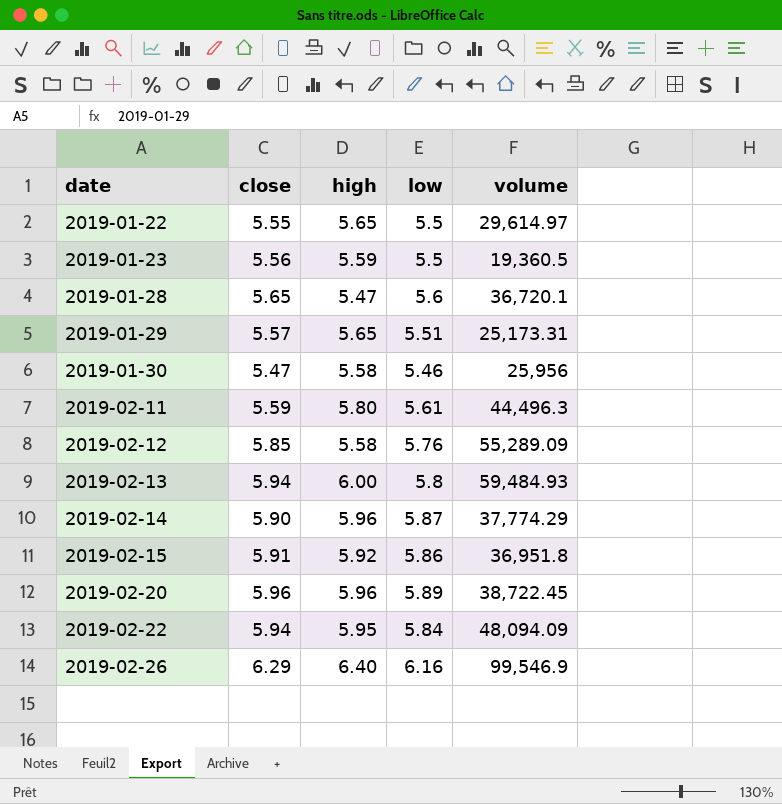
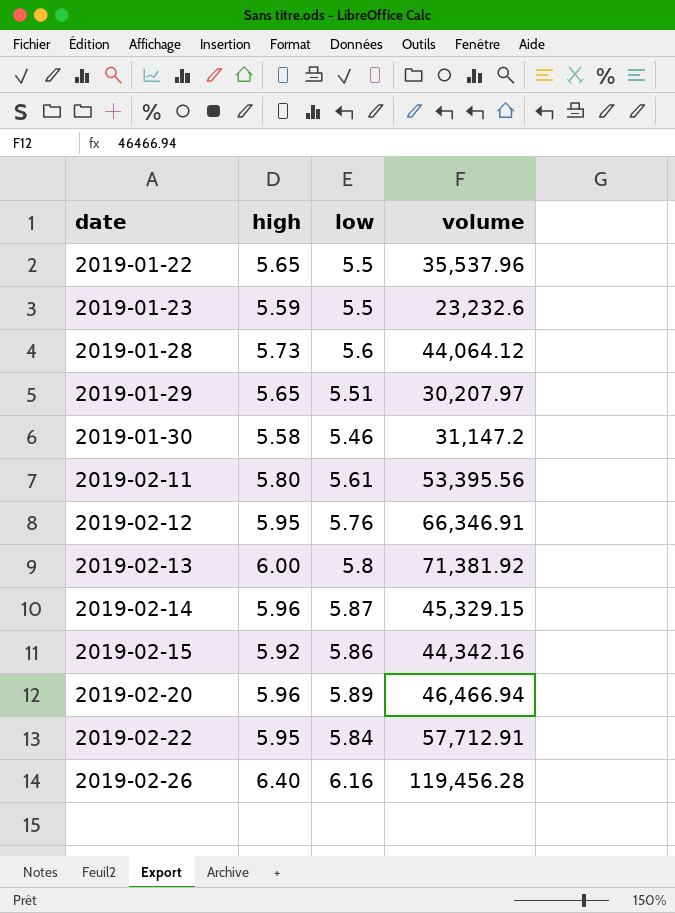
column close | position: 2 -> none
2019-01-22 | volume: 29,614.97 -> 35,537.96
2019-01-23 | volume: 19,360.5 -> 23,232.6
2019-01-28 | high: 5.47 -> 5.73
2019-01-28 | volume: 36,720.1 -> 44,064.12
2019-01-29 | volume: 25,173.31 -> 30,207.97
2019-01-30 | volume: 25,956 -> 31,147.2
2019-02-11 | volume: 44,496.3 -> 53,395.56
2019-02-12 | high: 5.58 -> 5.95
2019-02-12 | volume: 55,289.09 -> 66,346.91
2019-02-13 | volume: 59,484.93 -> 71,381.92
2019-02-14 | volume: 37,774.29 -> 45,329.15
2019-02-15 | volume: 36,951.8 -> 44,342.16
2019-02-20 | volume: 38,722.45 -> 46,466.94
2019-02-22 | volume: 48,094.09 -> 57,712.91
2019-02-26 | volume: 99,546.9 -> 119,456.28

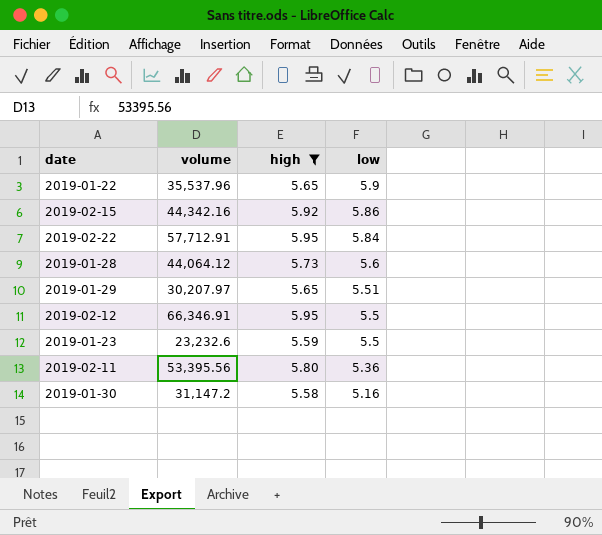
filter: none -> high <= 5.95
row order: date ascending -> low descending
column volume | position: 4 -> 2
2019-01-22 | low: 5.5 -> 5.9
2019-02-12 | low: 5.76 -> 5.5
2019-02-11 | low: 5.61 -> 5.36
2019-01-30 | low: 5.46 -> 5.16

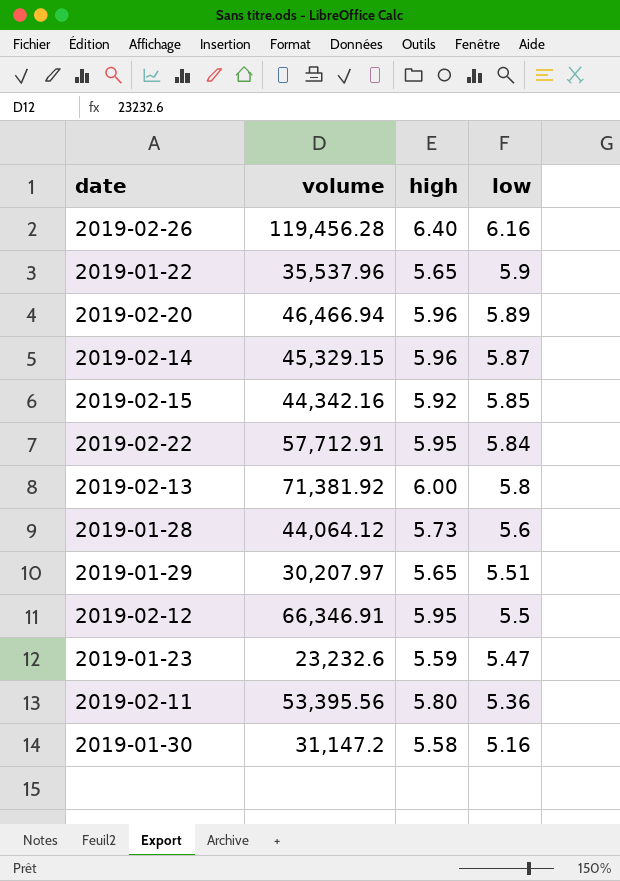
filter: high <= 5.95 -> none
2019-02-15 | low: 5.86 -> 5.85
2019-01-23 | low: 5.5 -> 5.47

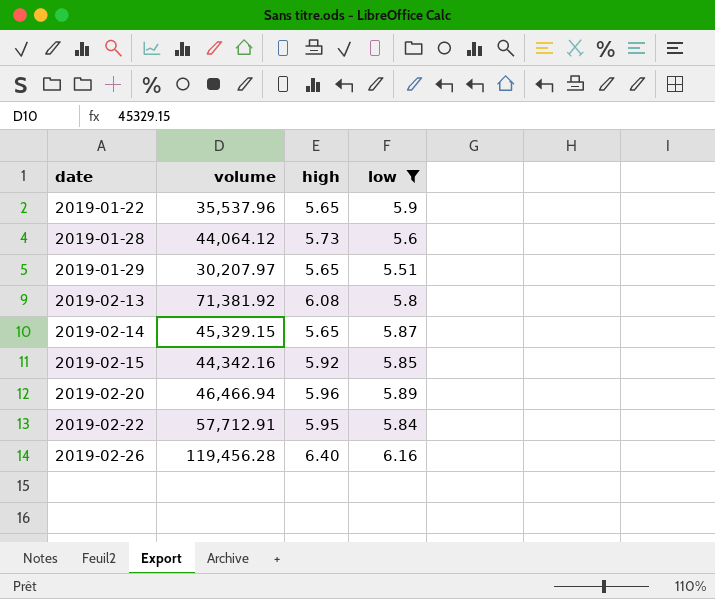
filter: none -> low >= 5.51
row order: low descending -> date ascending
2019-02-13 | high: 6.00 -> 6.08
2019-02-14 | high: 5.96 -> 5.65

